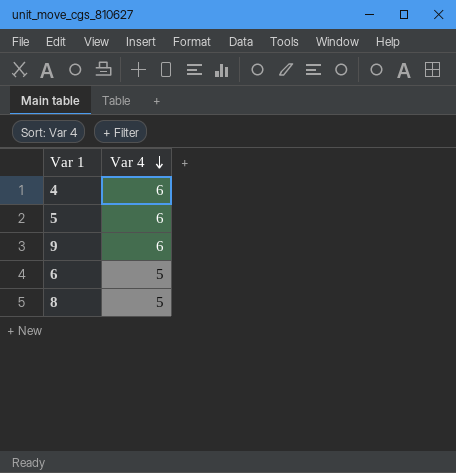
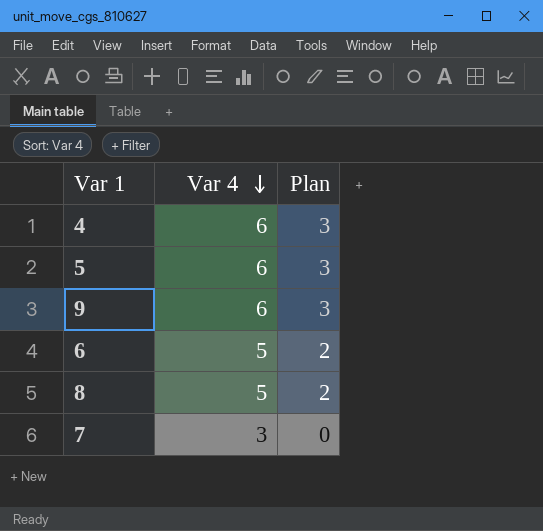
column Plan | formula: none -> [Var 4] - 3
row 7: none -> 3 | 0

